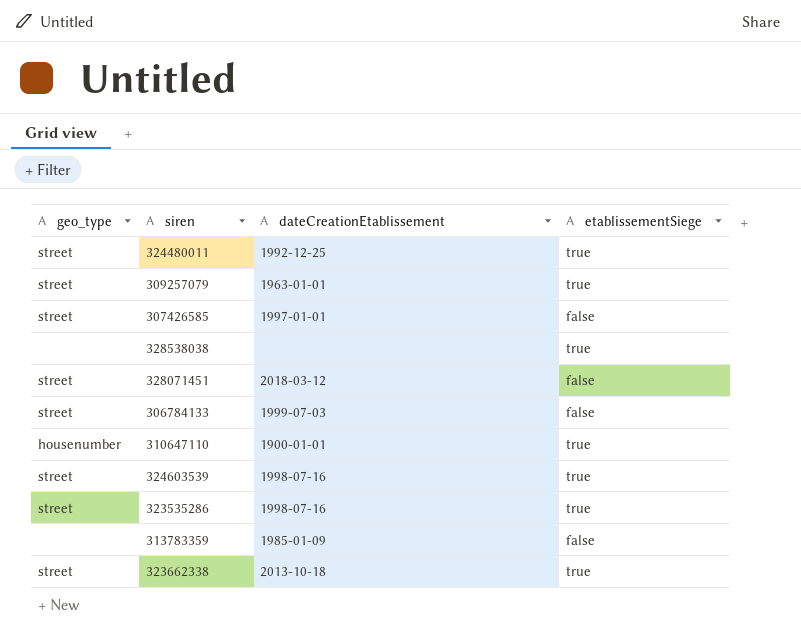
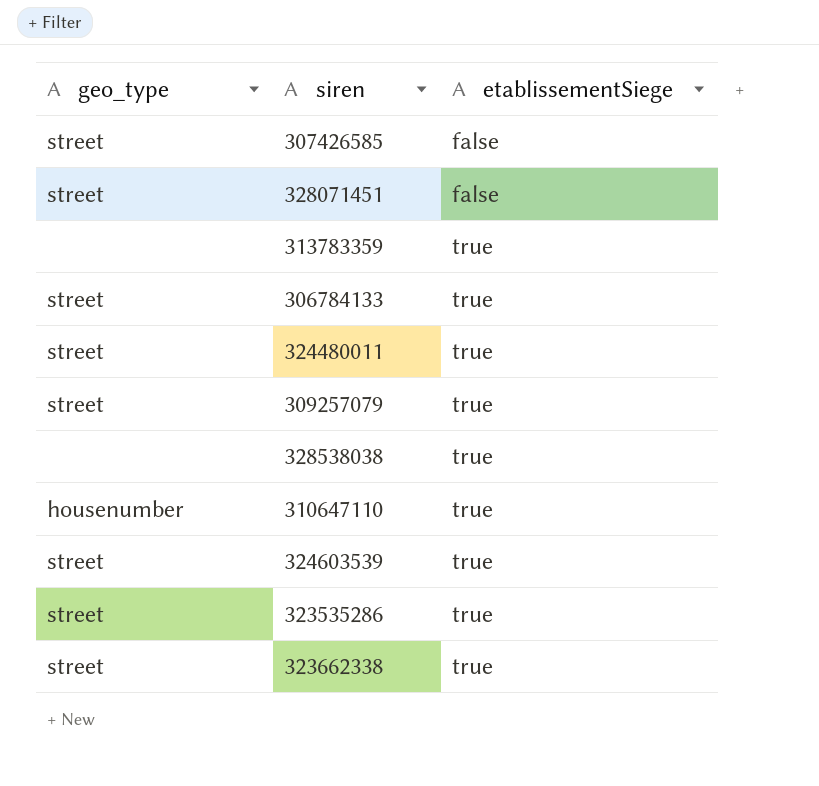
row order: none -> etablissementSiege ascending
column dateCreationEtablissement | position: 3 -> none
313783359 | etablissementSiege: false -> true
306784133 | etablissementSiege: false -> true

